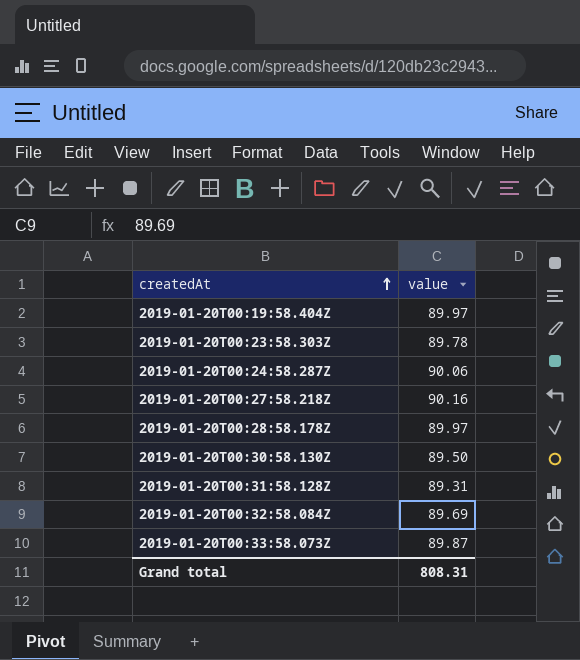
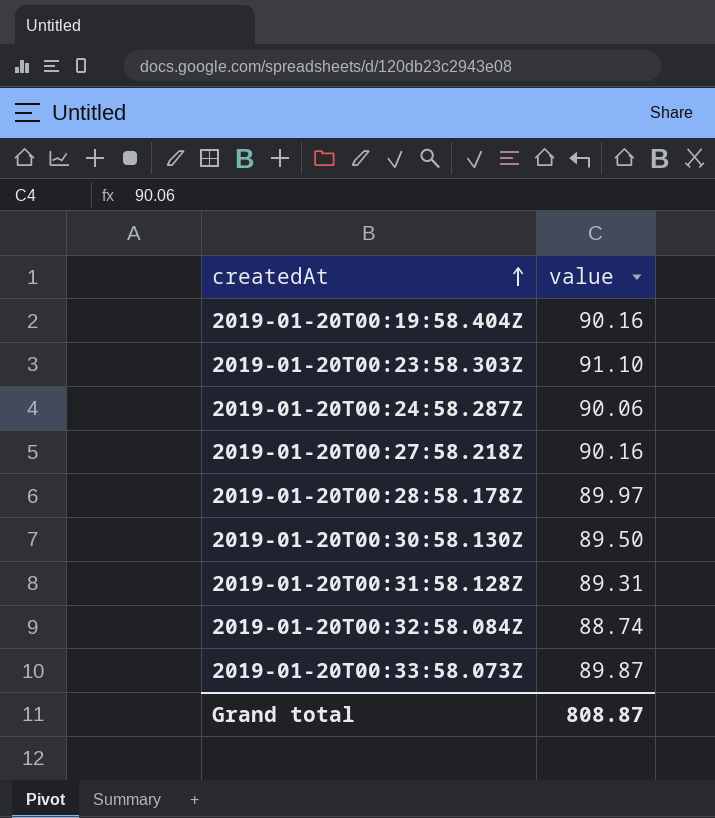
2019-01-20T00:19:58.404Z | value: 89.97 -> 90.16
2019-01-20T00:23:58.303Z | value: 89.78 -> 91.10
2019-01-20T00:32:58.084Z | value: 89.69 -> 88.74
Grand total | value: 808.31 -> 808.87

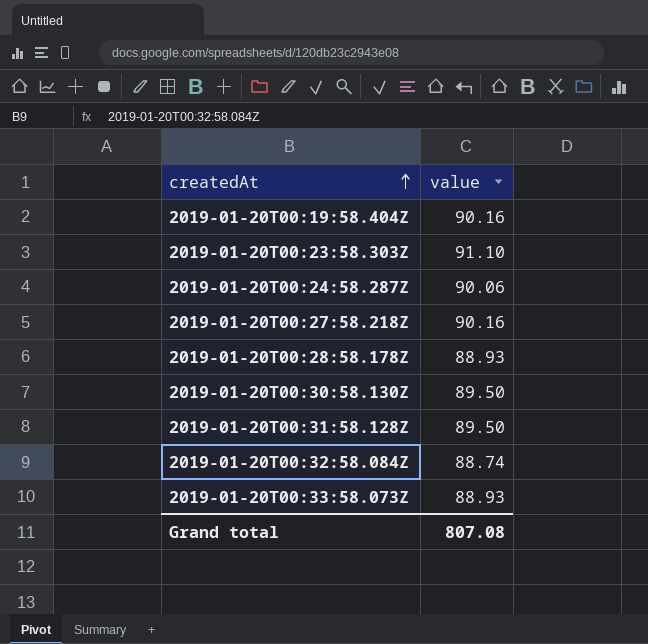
2019-01-20T00:28:58.178Z | value: 89.97 -> 88.93
2019-01-20T00:31:58.128Z | value: 89.31 -> 89.50
2019-01-20T00:33:58.073Z | value: 89.87 -> 88.93
Grand total | value: 808.87 -> 807.08

